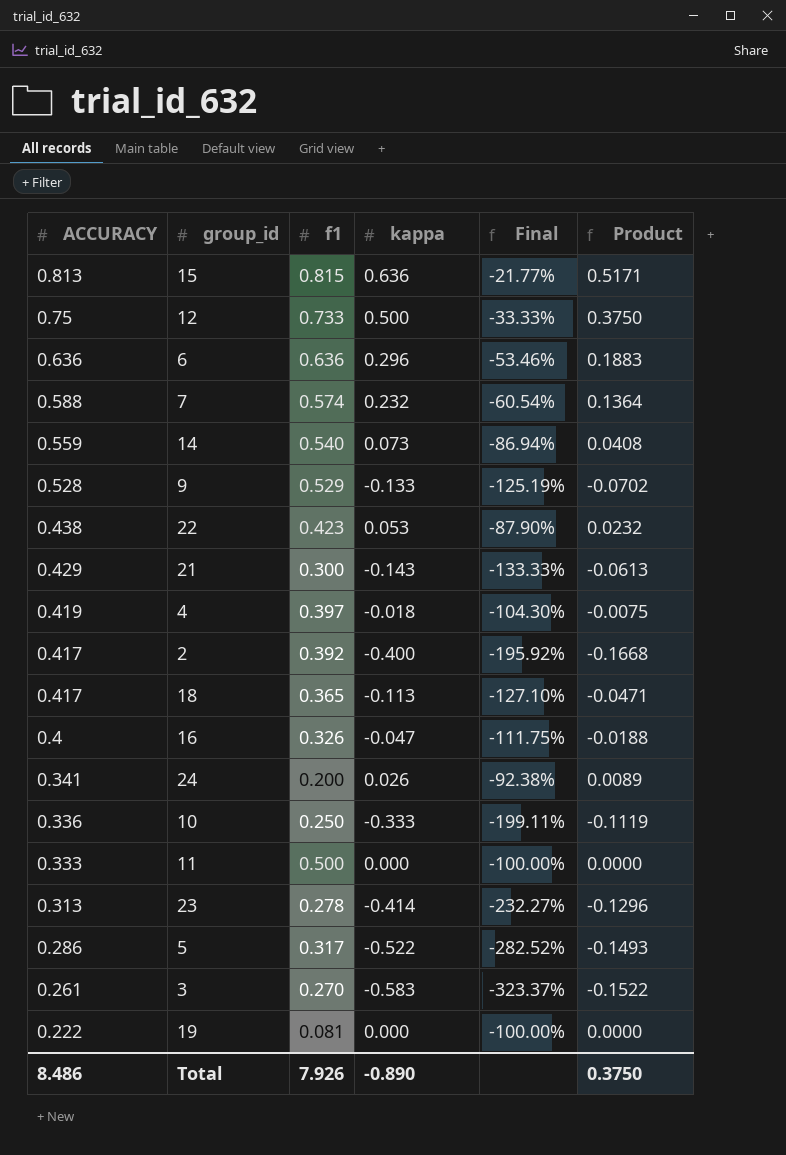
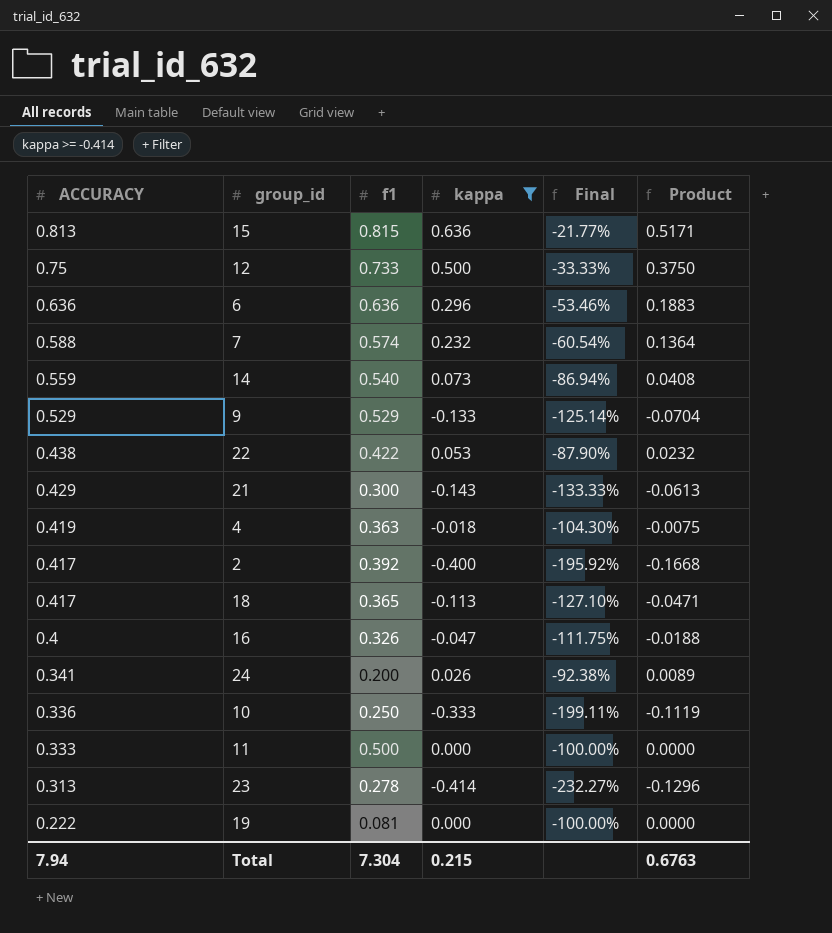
filter: none -> kappa >= -0.414
9 | ACCURACY: 0.528 -> 0.529
9 | Final: -125.19% -> -125.14%
9 | Product: -0.0702 -> -0.0704
22 | f1: 0.423 -> 0.422
4 | f1: 0.397 -> 0.363
Total | ACCURACY: 8.486 -> 7.94
Total | f1: 7.926 -> 7.304
Total | kappa: -0.890 -> 0.215
Total | Product: 0.3750 -> 0.6763

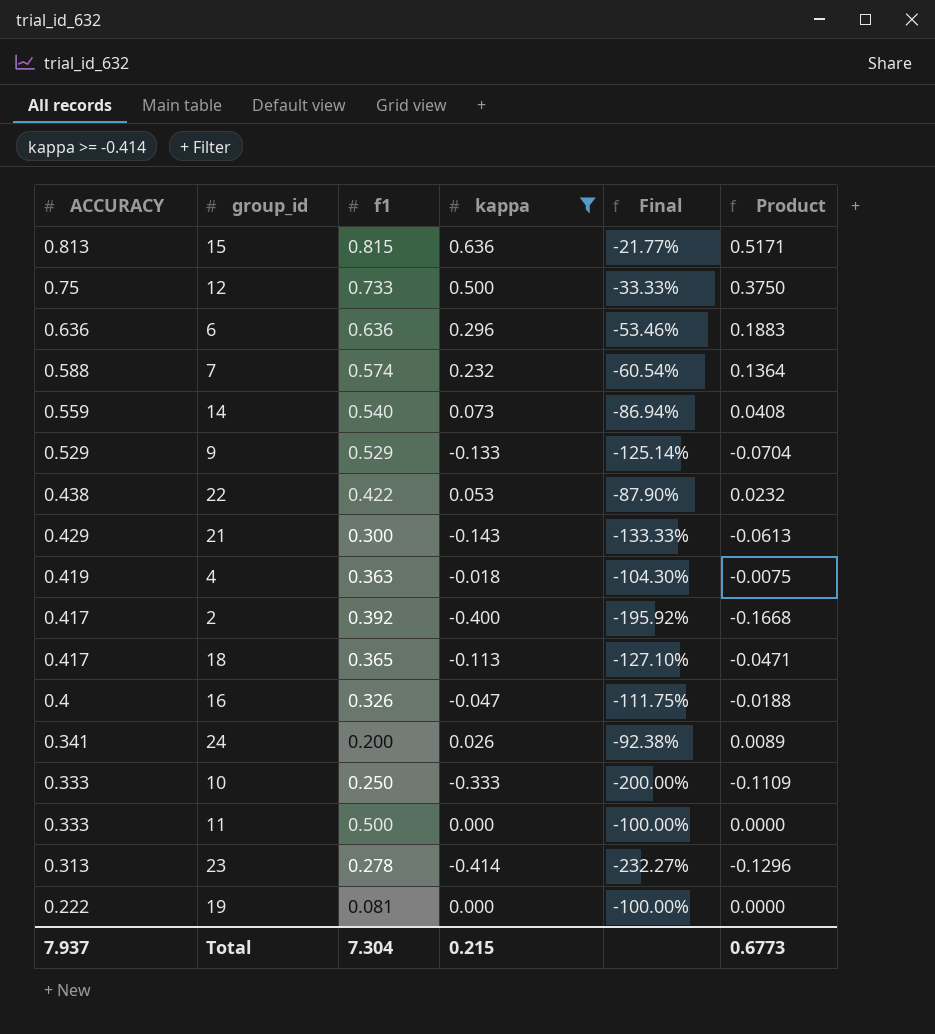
10 | ACCURACY: 0.336 -> 0.333
10 | Final: -199.11% -> -200.00%
10 | Product: -0.1119 -> -0.1109
Total | ACCURACY: 7.94 -> 7.937
Total | Product: 0.6763 -> 0.6773

